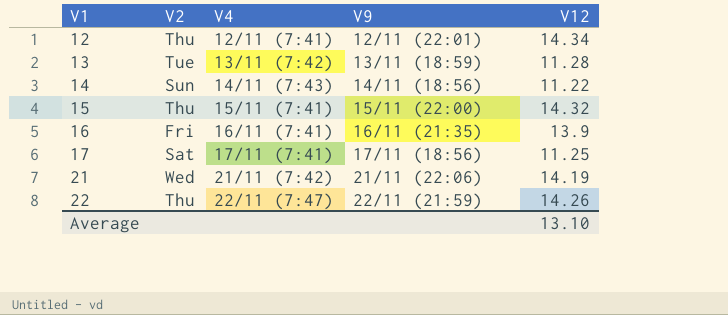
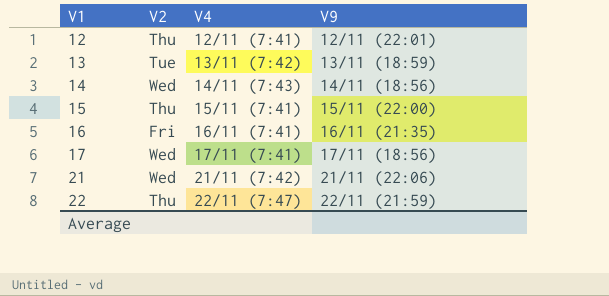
column V12 | position: 5 -> none
14 | V2: Sun -> Wed
17 | V2: Sat -> Wed

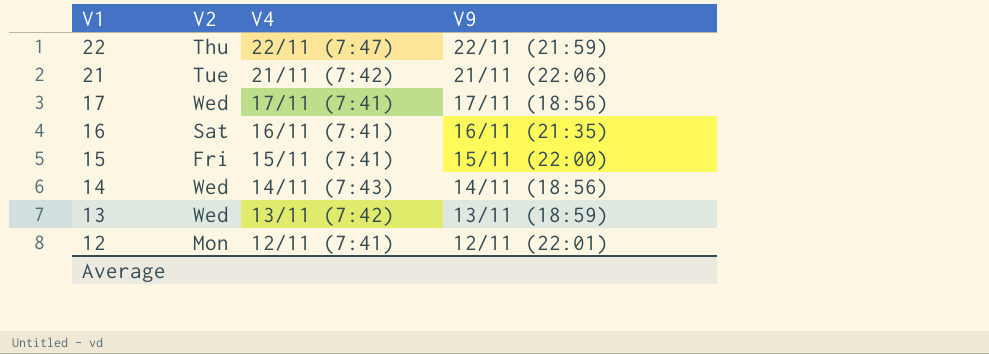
row order: V1 ascending -> V1 descending
21 | V2: Wed -> Tue
16 | V2: Fri -> Sat
15 | V2: Thu -> Fri
13 | V2: Tue -> Wed
12 | V2: Thu -> Mon

